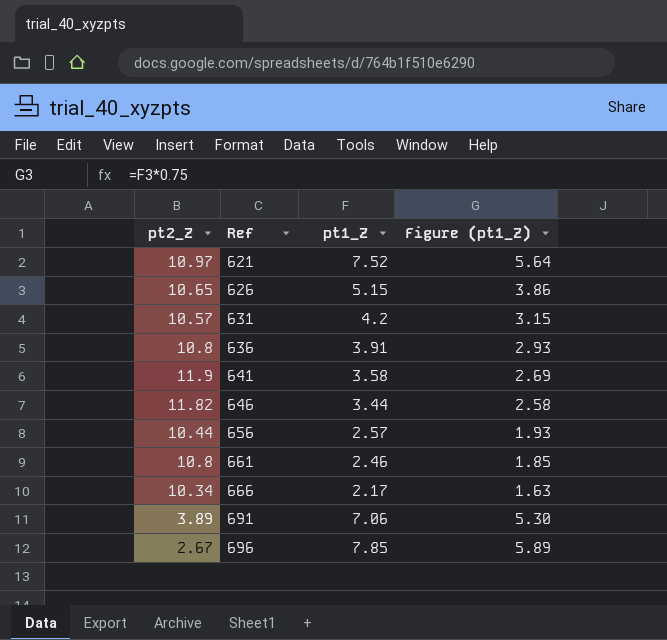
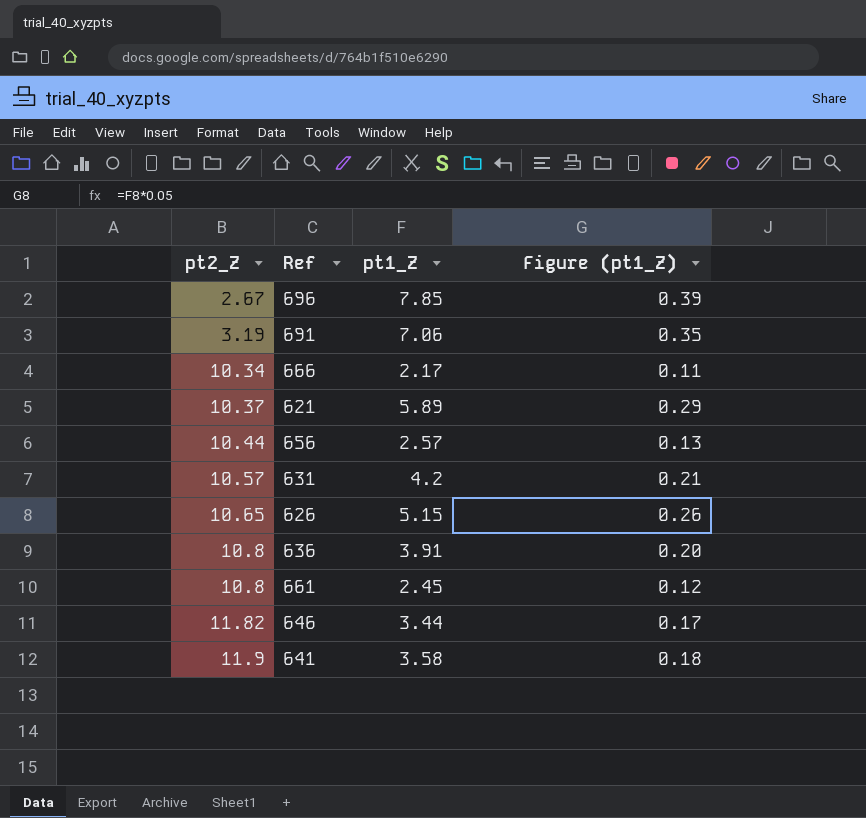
row order: Ref ascending -> pt2_Z ascending
column Figure (pt1_Z) | formula: [pt1_Z] * 0.75 -> [pt1_Z] * 0.05
691 | pt2_Z: 3.89 -> 3.19
621 | pt2_Z: 10.97 -> 10.37
621 | pt1_Z: 7.52 -> 5.89
661 | pt1_Z: 2.46 -> 2.45

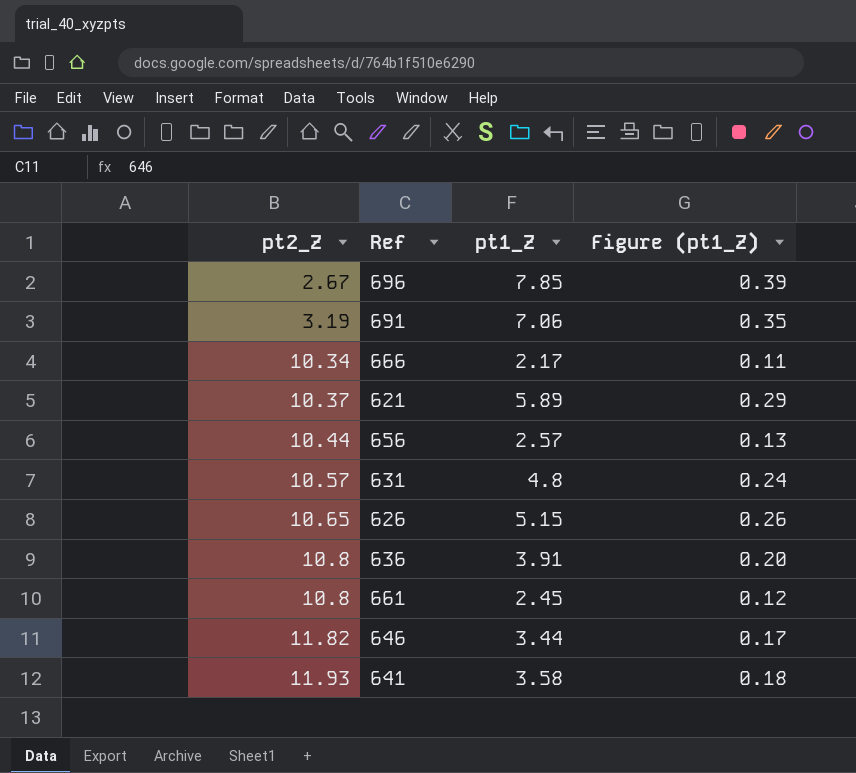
631 | pt1_Z: 4.2 -> 4.8
631 | Figure (pt1_Z): 0.21 -> 0.24
641 | pt2_Z: 11.9 -> 11.93

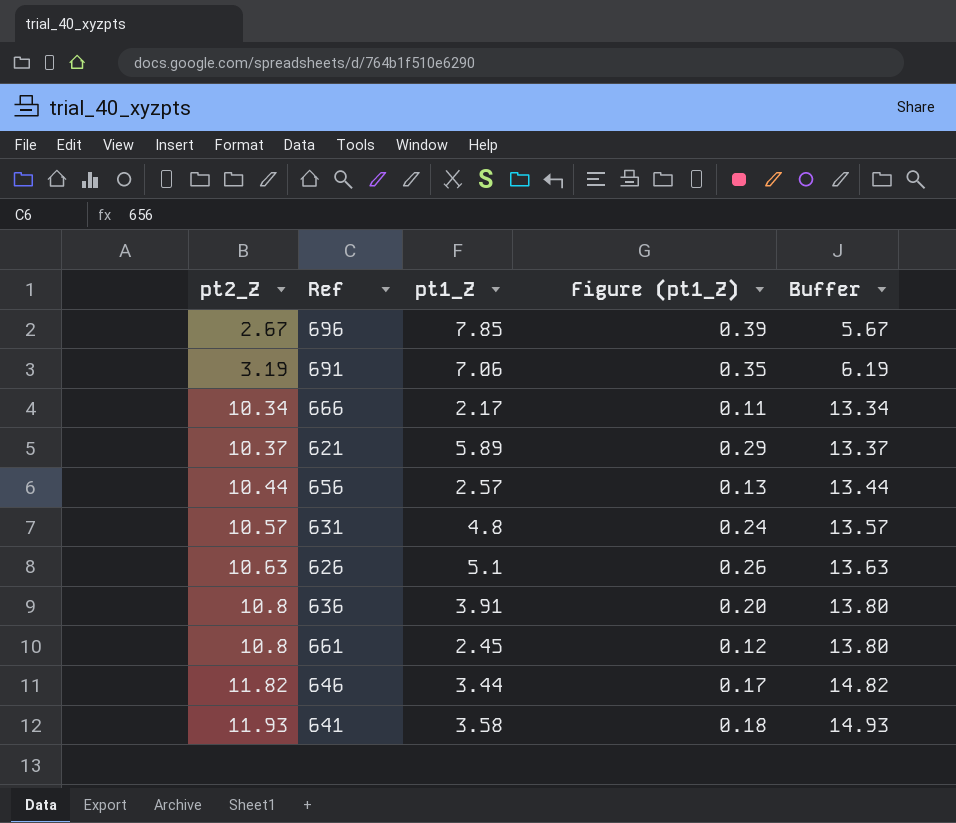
column Buffer | formula: none -> [pt2_Z] + 3
626 | pt2_Z: 10.65 -> 10.63
626 | pt1_Z: 5.15 -> 5.1

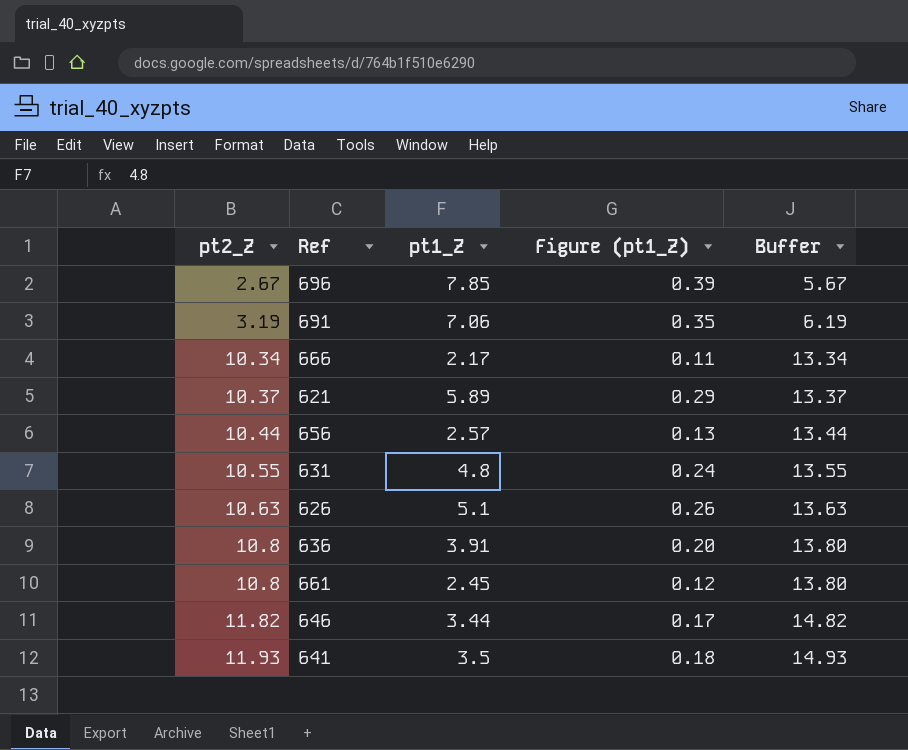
631 | pt2_Z: 10.57 -> 10.55
631 | Buffer: 13.57 -> 13.55
641 | pt1_Z: 3.58 -> 3.5

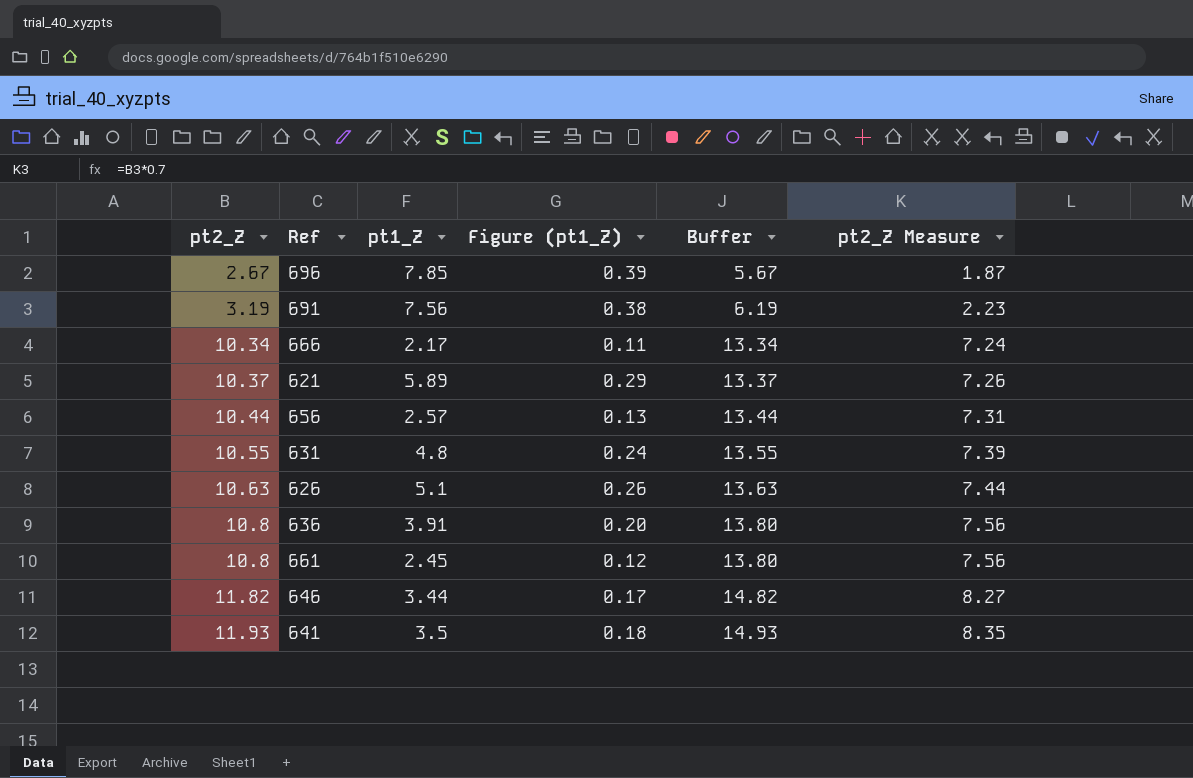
column pt2_Z Measure | formula: none -> [pt2_Z] * 0.7
691 | pt1_Z: 7.06 -> 7.56
691 | Figure (pt1_Z): 0.35 -> 0.38

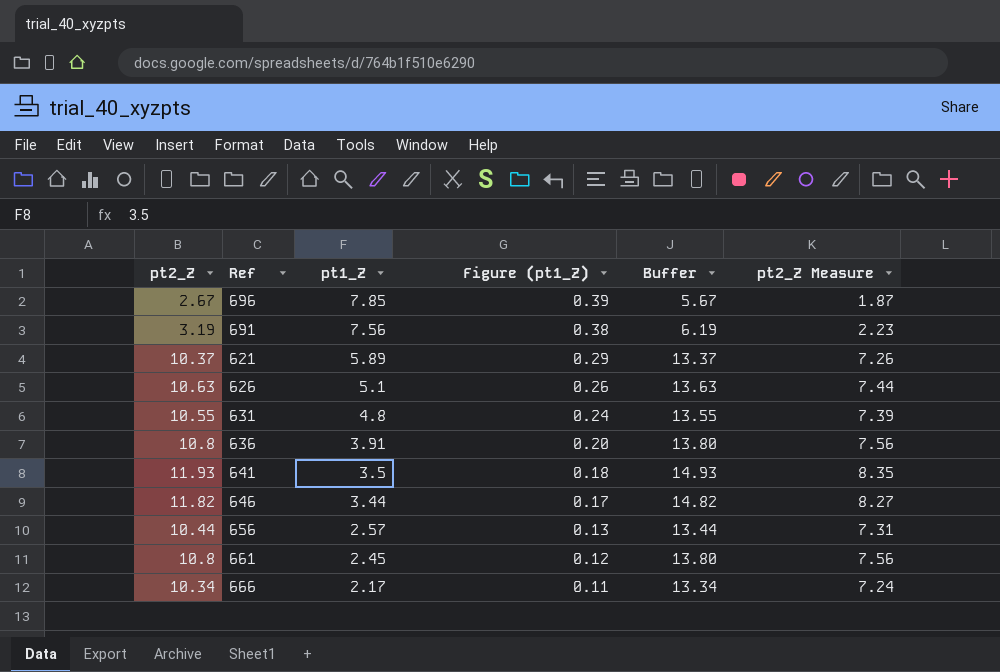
row order: pt2_Z ascending -> pt1_Z descending

